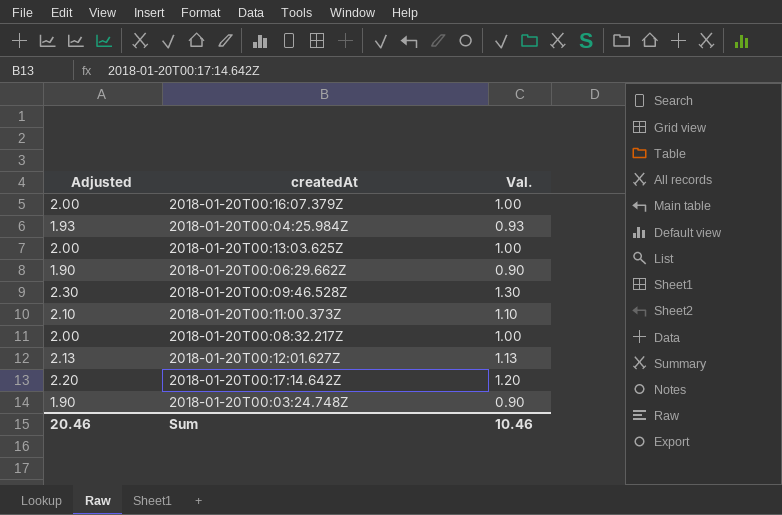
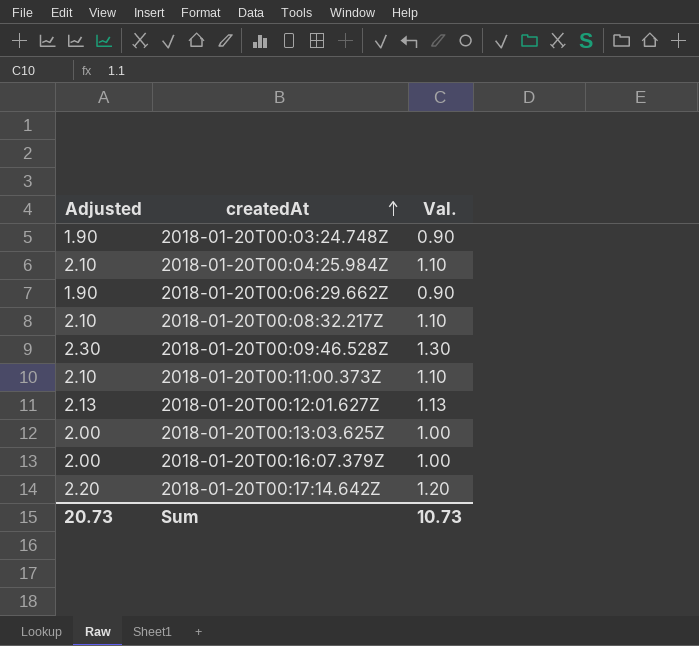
row order: none -> createdAt ascending
2018-01-20T00:04:25.984Z | Adjusted: 1.93 -> 2.10
2018-01-20T00:04:25.984Z | Val.: 0.93 -> 1.10
2018-01-20T00:08:32.217Z | Adjusted: 2.00 -> 2.10
2018-01-20T00:08:32.217Z | Val.: 1.00 -> 1.10
Sum | Adjusted: 20.46 -> 20.73
Sum | Val.: 10.46 -> 10.73

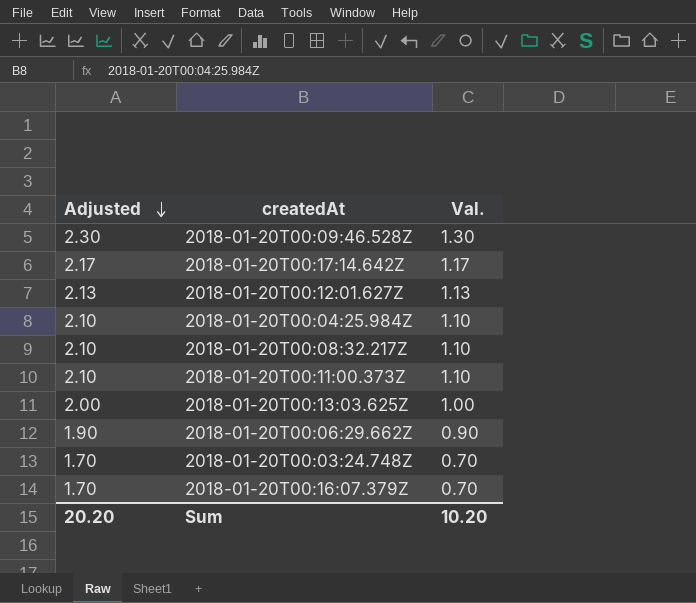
row order: createdAt ascending -> Adjusted descending
2018-01-20T00:17:14.642Z | Adjusted: 2.20 -> 2.17
2018-01-20T00:17:14.642Z | Val.: 1.20 -> 1.17
2018-01-20T00:03:24.748Z | Adjusted: 1.90 -> 1.70
2018-01-20T00:03:24.748Z | Val.: 0.90 -> 0.70
2018-01-20T00:16:07.379Z | Adjusted: 2.00 -> 1.70
2018-01-20T00:16:07.379Z | Val.: 1.00 -> 0.70
Sum | Adjusted: 20.73 -> 20.20
Sum | Val.: 10.73 -> 10.20

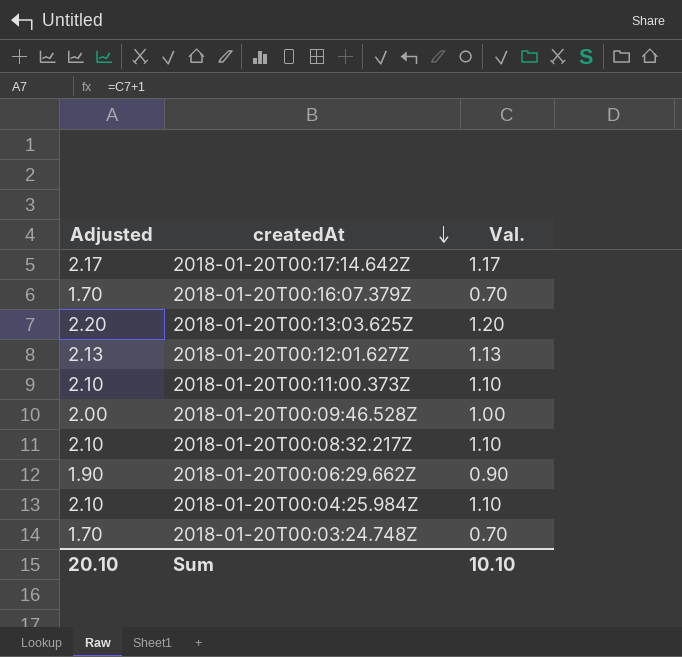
row order: Adjusted descending -> createdAt descending
2018-01-20T00:13:03.625Z | Adjusted: 2.00 -> 2.20
2018-01-20T00:13:03.625Z | Val.: 1.00 -> 1.20
2018-01-20T00:09:46.528Z | Adjusted: 2.30 -> 2.00
2018-01-20T00:09:46.528Z | Val.: 1.30 -> 1.00
Sum | Adjusted: 20.20 -> 20.10
Sum | Val.: 10.20 -> 10.10

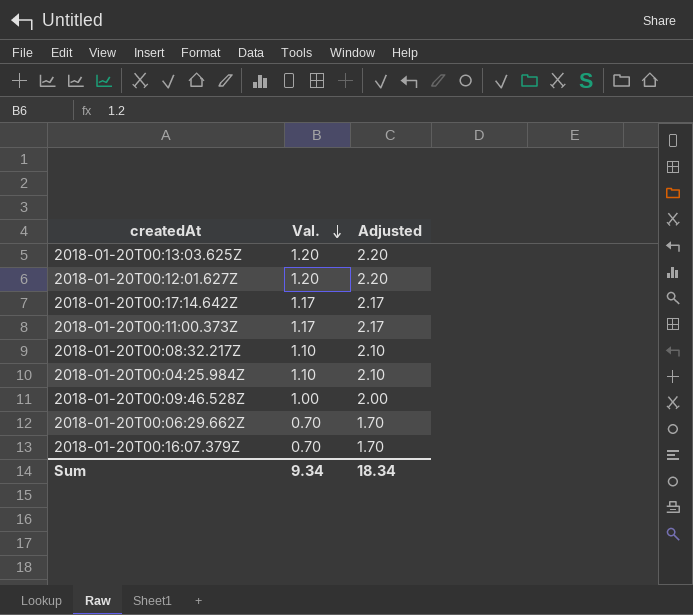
row order: createdAt descending -> Val. descending
column Adjusted | position: 1 -> 3
row 2018-01-20T00:03:24.748Z: 1.70 | 0.70 -> none
2018-01-20T00:12:01.627Z | Val.: 1.13 -> 1.20
2018-01-20T00:12:01.627Z | Adjusted: 2.13 -> 2.20
2018-01-20T00:11:00.373Z | Val.: 1.10 -> 1.17
2018-01-20T00:11:00.373Z | Adjusted: 2.10 -> 2.17
2018-01-20T00:06:29.662Z | Val.: 0.90 -> 0.70
2018-01-20T00:06:29.662Z | Adjusted: 1.90 -> 1.70
Sum | Val.: 10.10 -> 9.34
Sum | Adjusted: 20.10 -> 18.34

